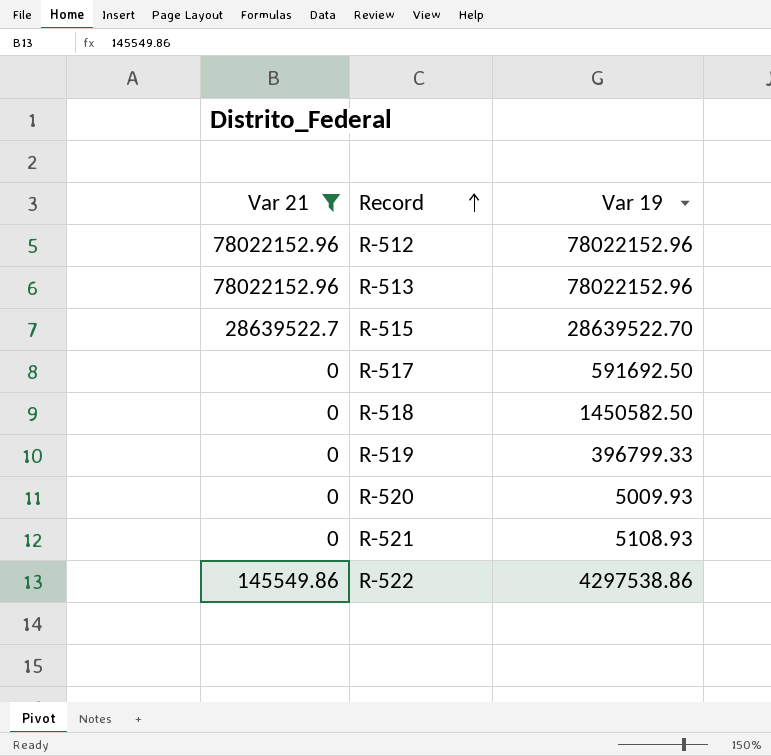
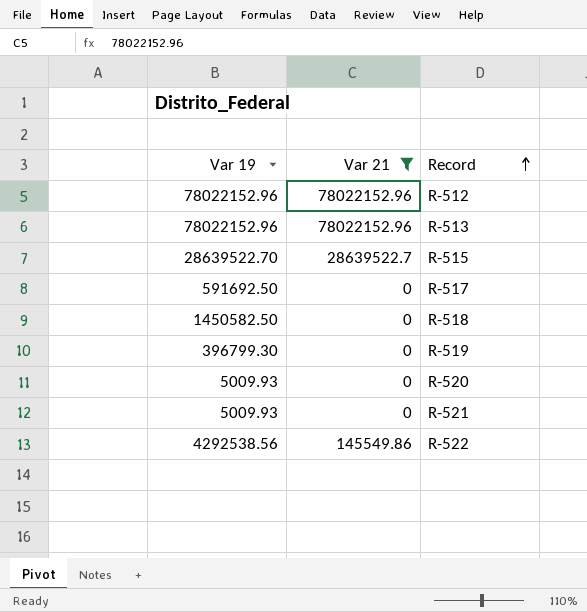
column Var 19 | position: 3 -> 1
R-519 | Var 19: 396799.33 -> 396799.30
R-521 | Var 19: 5108.93 -> 5009.93
R-522 | Var 19: 4297538.86 -> 4292538.56

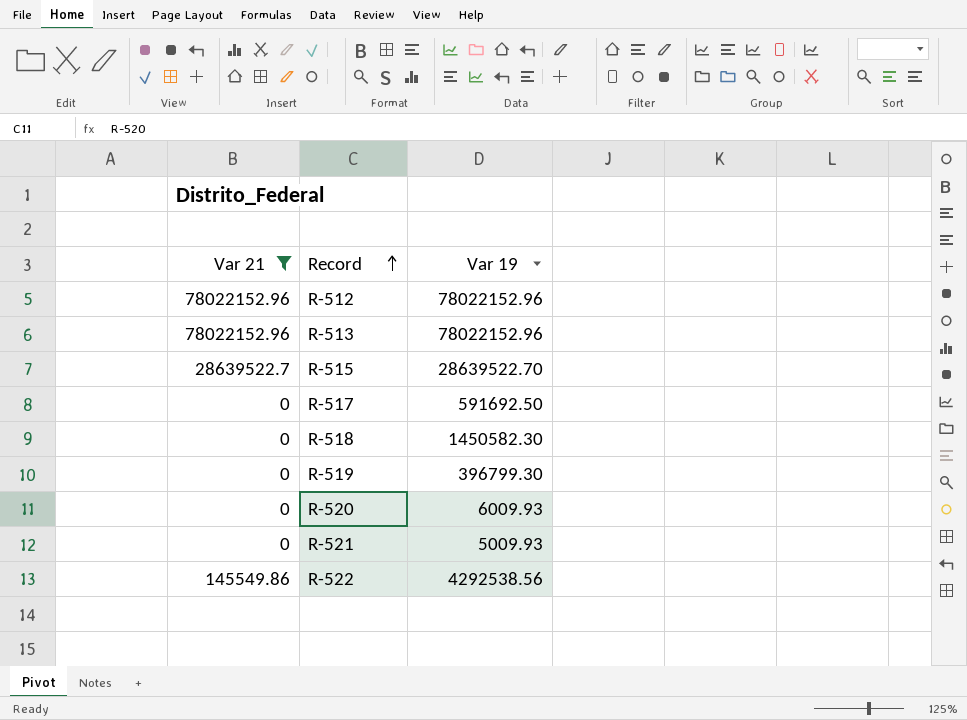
column Var 19 | position: 1 -> 3
R-518 | Var 19: 1450582.50 -> 1450582.30
R-520 | Var 19: 5009.93 -> 6009.93

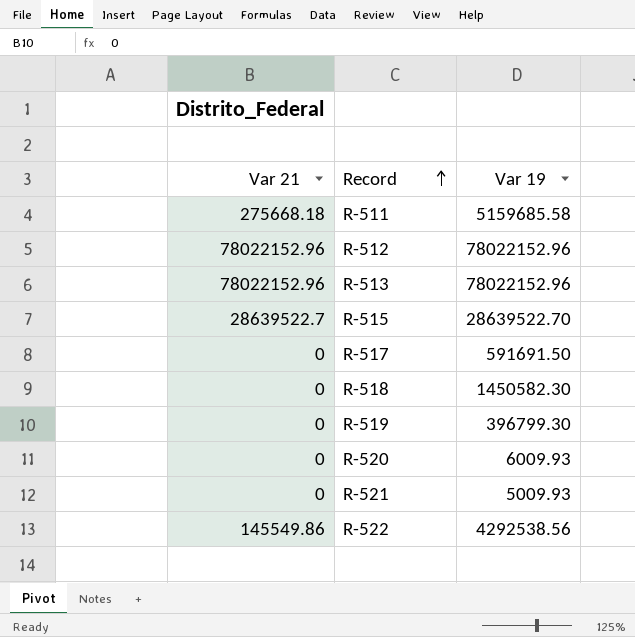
filter: Var 21 != 275668.18 -> none
R-517 | Var 19: 591692.50 -> 591691.50

